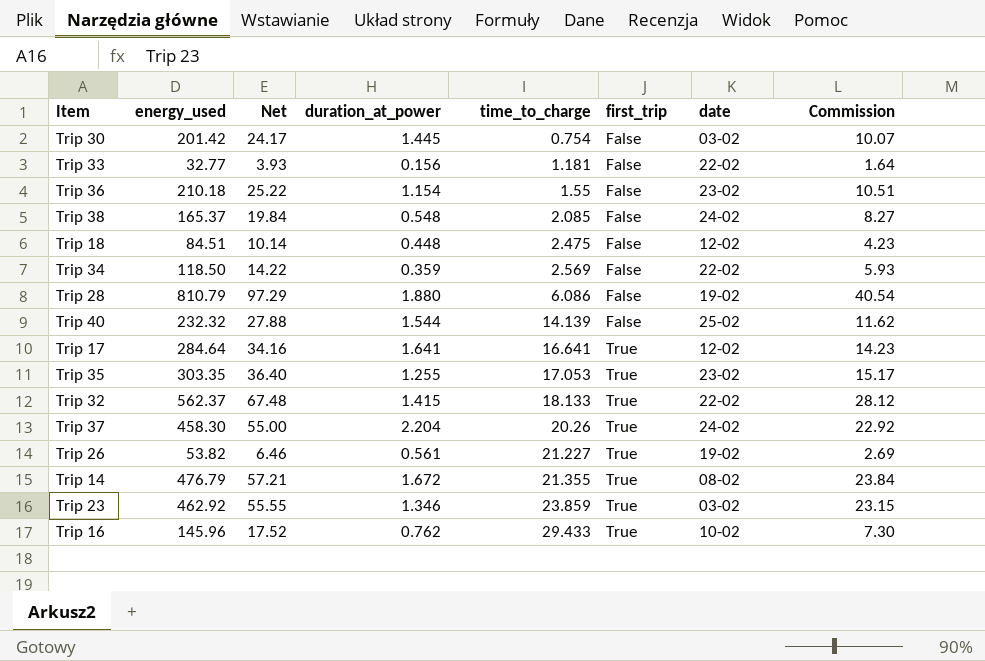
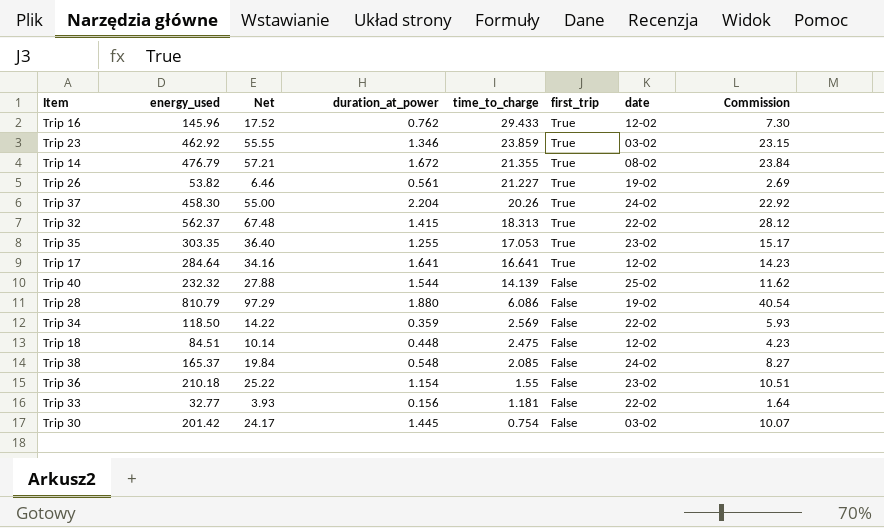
row order: time_to_charge ascending -> time_to_charge descending
Trip 16 | date: 10-02 -> 12-02
Trip 32 | time_to_charge: 18.133 -> 18.313

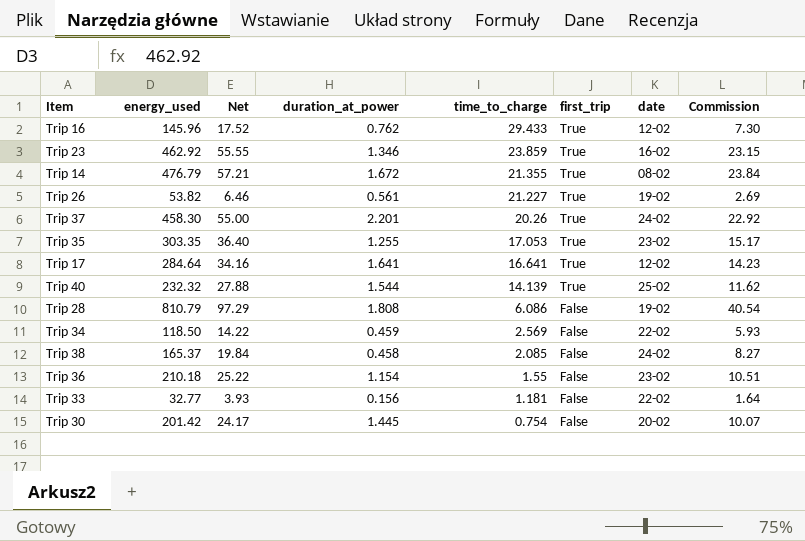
row Trip 32: 562.37 | 67.48 | 1.415 | 18.313 | True | 22-02 | 28.12 -> none
row Trip 18: 84.51 | 10.14 | 0.448 | 2.475 | False | 12-02 | 4.23 -> none
Trip 23 | date: 03-02 -> 16-02
Trip 37 | duration_at_power: 2.204 -> 2.201
Trip 40 | first_trip: False -> True
Trip 28 | duration_at_power: 1.880 -> 1.808
Trip 34 | duration_at_power: 0.359 -> 0.459
Trip 38 | duration_at_power: 0.548 -> 0.458
Trip 30 | date: 03-02 -> 20-02

